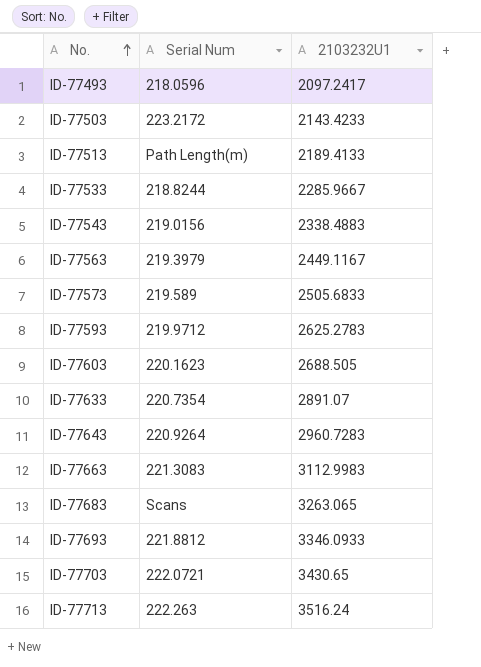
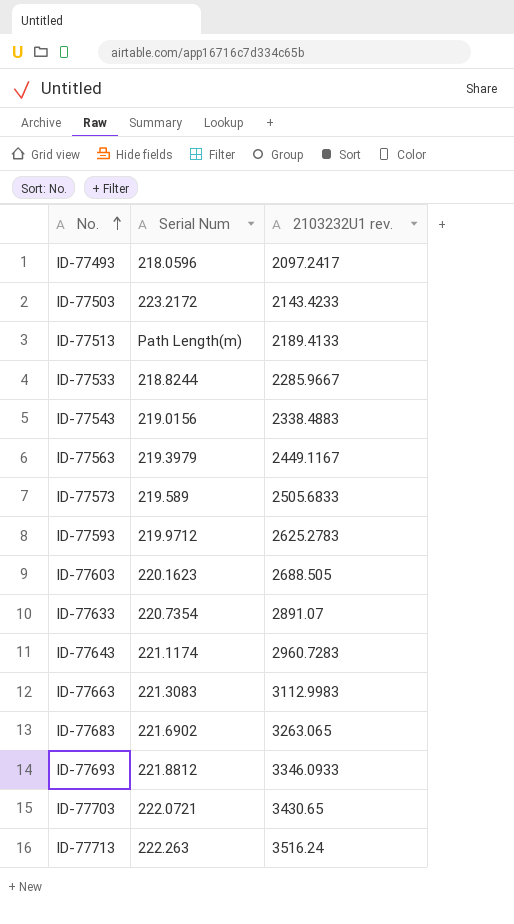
column name: 2103232U1 -> 2103232U1 rev.
ID-77643 | Serial Num: 220.9264 -> 221.1174
ID-77683 | Serial Num: Scans -> 221.6902

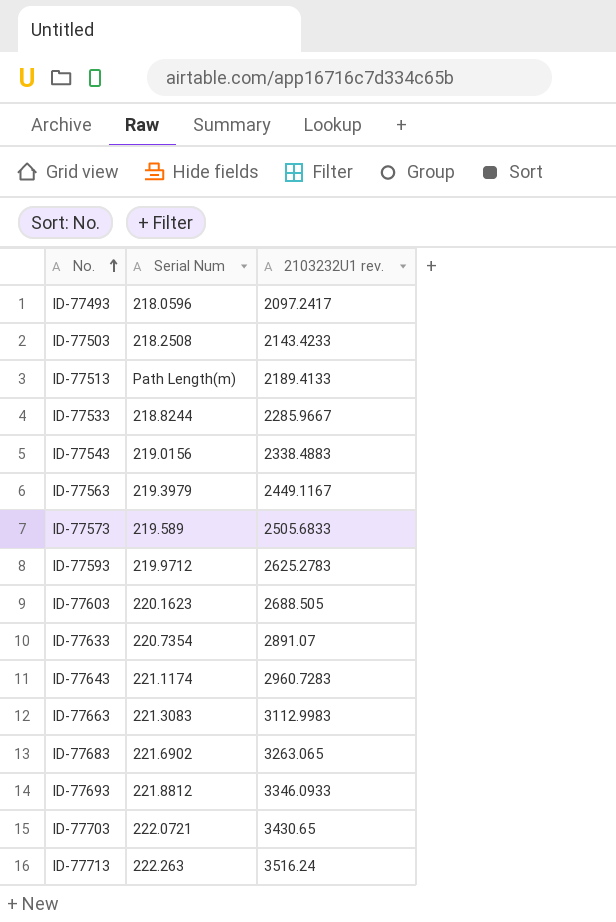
ID-77503 | Serial Num: 223.2172 -> 218.2508

